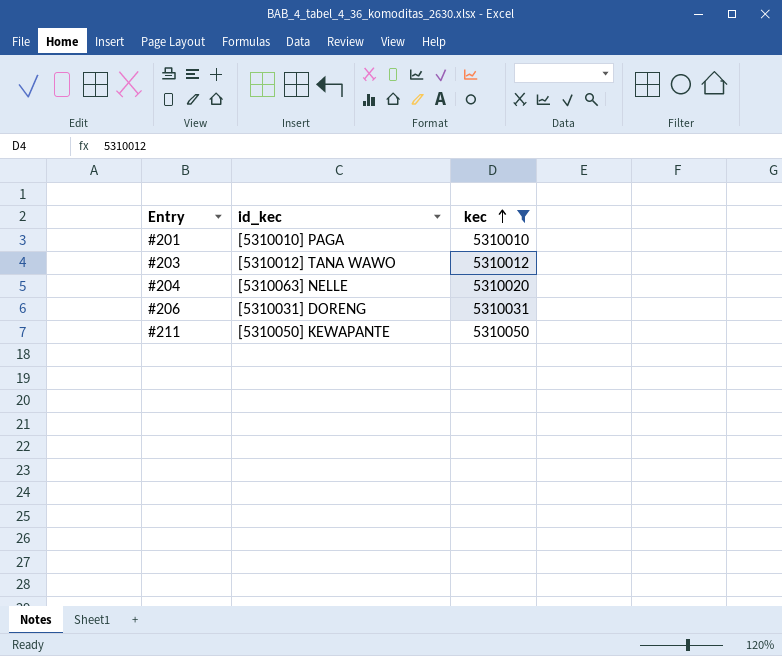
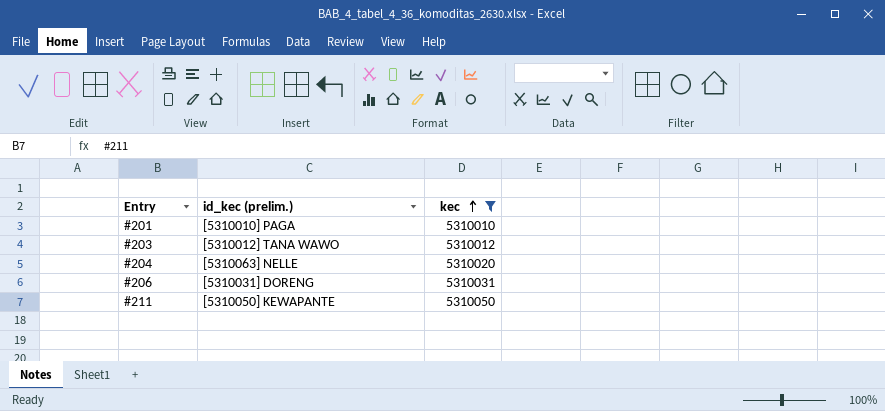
column name: id_kec -> id_kec (prelim.)

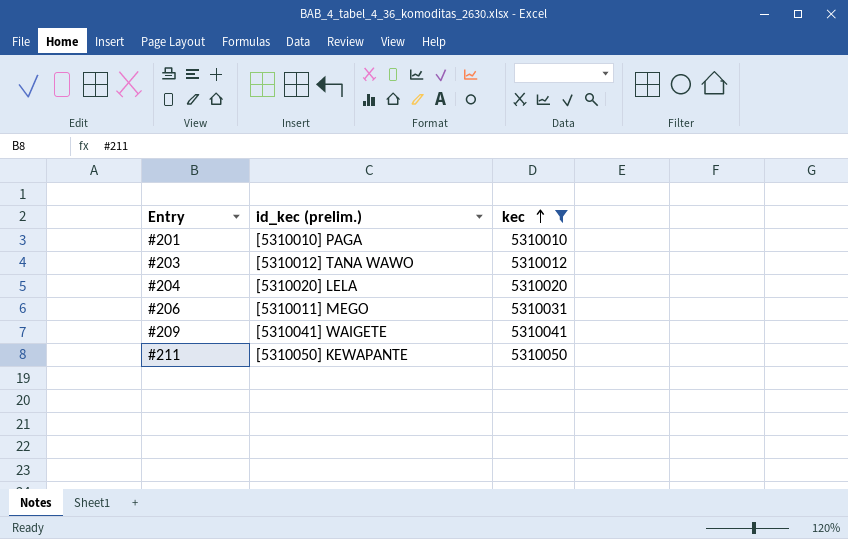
#204 | id_kec (prelim.): [5310063] NELLE -> [5310020] LELA
#206 | id_kec (prelim.): [5310031] DORENG -> [5310011] MEGO
row #209: none -> [5310041] WAIGETE | 5310041

